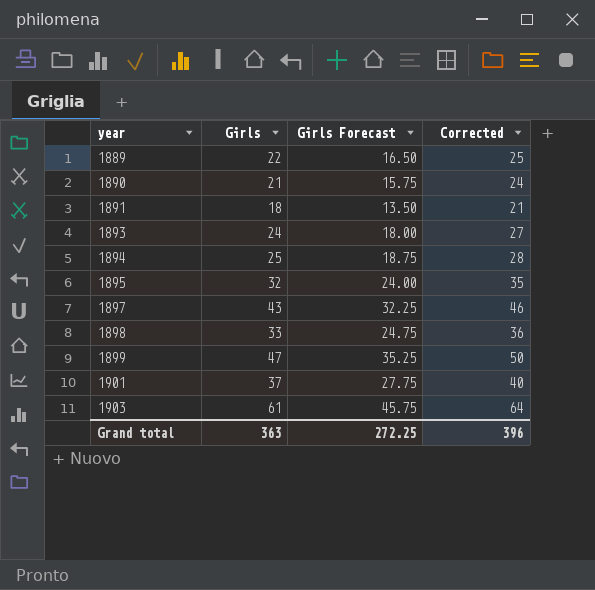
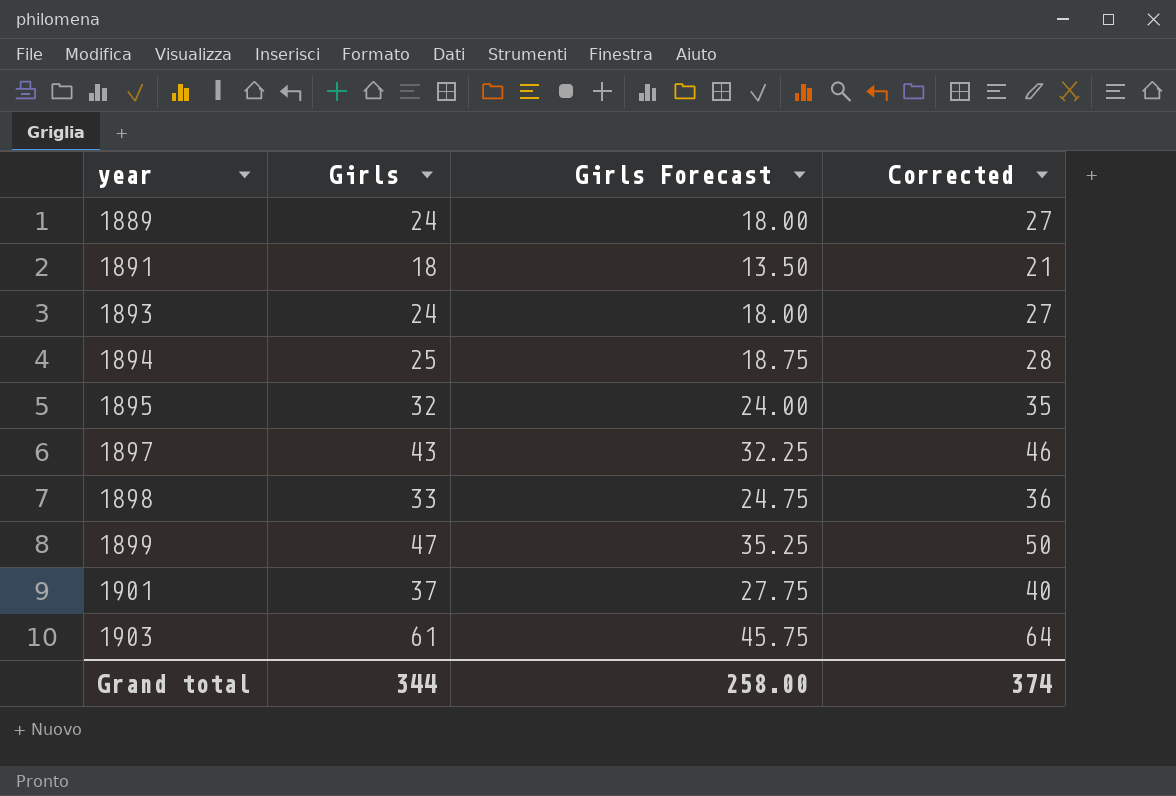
row 1890: 21 | 15.75 | 24 -> none
1889 | Girls: 22 -> 24
1889 | Girls Forecast: 16.50 -> 18.00
1889 | Corrected: 25 -> 27
Grand total | Girls: 363 -> 344
Grand total | Girls Forecast: 272.25 -> 258.00
Grand total | Corrected: 396 -> 374

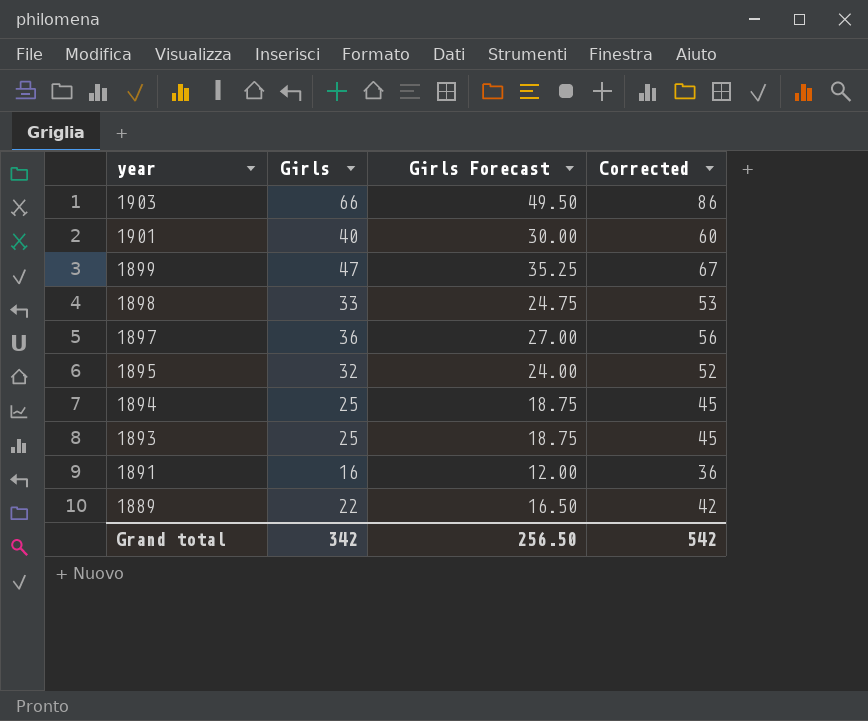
row order: year ascending -> year descending
column Corrected | formula: [Girls] + 3 -> [Girls] + 20
1903 | Girls: 61 -> 66
1903 | Girls Forecast: 45.75 -> 49.50
1901 | Girls: 37 -> 40
1901 | Girls Forecast: 27.75 -> 30.00
1897 | Girls: 43 -> 36
1897 | Girls Forecast: 32.25 -> 27.00
1893 | Girls: 24 -> 25
1893 | Girls Forecast: 18.00 -> 18.75
1891 | Girls: 18 -> 16
1891 | Girls Forecast: 13.50 -> 12.00
1889 | Girls: 24 -> 22
1889 | Girls Forecast: 18.00 -> 16.50
Grand total | Girls: 344 -> 342
Grand total | Girls Forecast: 258.00 -> 256.50
Grand total | Corrected: 374 -> 542

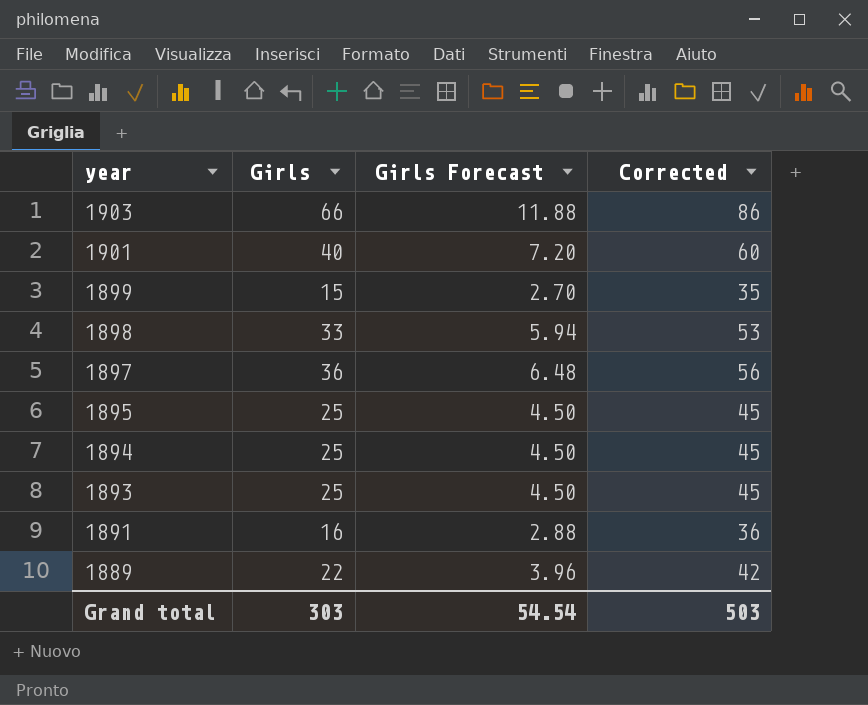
column Girls Forecast | formula: [Girls] * 0.75 -> [Girls] * 0.18
1899 | Girls: 47 -> 15
1899 | Corrected: 67 -> 35
1895 | Girls: 32 -> 25
1895 | Corrected: 52 -> 45
Grand total | Girls: 342 -> 303
Grand total | Girls Forecast: 256.50 -> 54.54
Grand total | Corrected: 542 -> 503

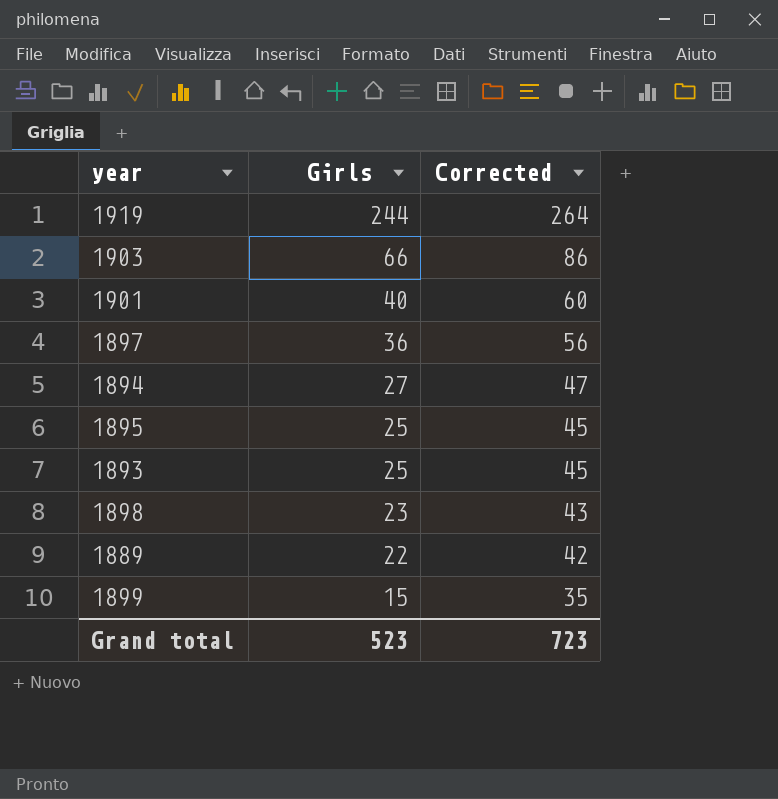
row order: year descending -> Girls descending
column Girls Forecast | formula: [Girls] * 0.18 -> none
row 1891: 16 | 2.88 | 36 -> none
row 1919: none -> 244 | 264
1894 | Girls: 25 -> 27
1894 | Corrected: 45 -> 47
1898 | Girls: 33 -> 23
1898 | Corrected: 53 -> 43
Grand total | Girls: 303 -> 523
Grand total | Corrected: 503 -> 723

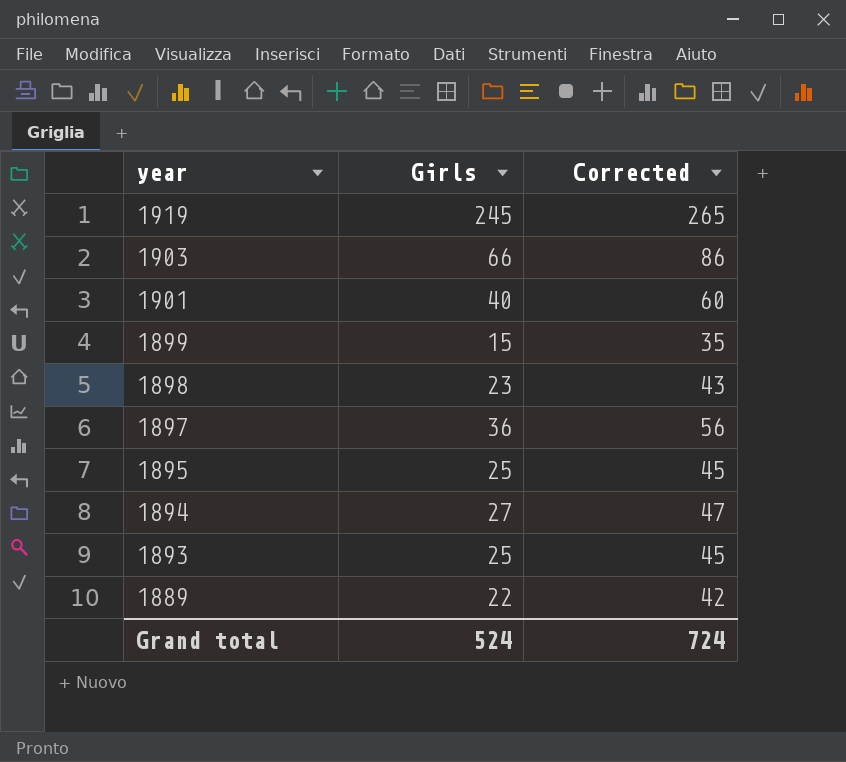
row order: Girls descending -> year descending
1919 | Girls: 244 -> 245
1919 | Corrected: 264 -> 265
Grand total | Girls: 523 -> 524
Grand total | Corrected: 723 -> 724

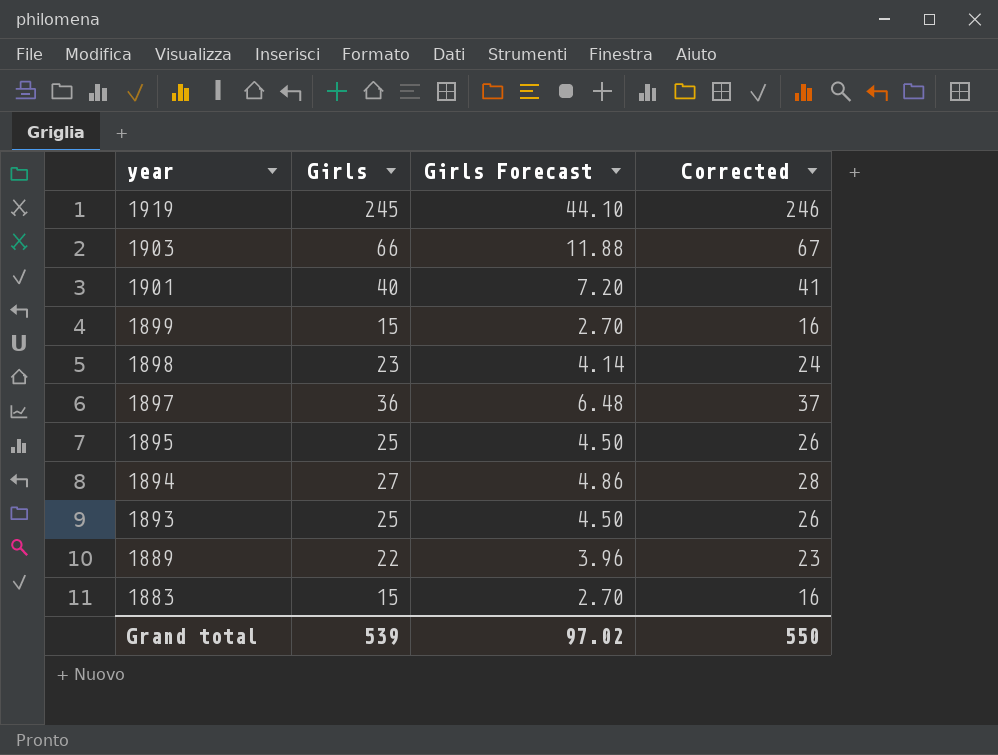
column Girls Forecast | formula: none -> [Girls] * 0.18
column Corrected | formula: [Girls] + 20 -> [Girls] + 1
row 1883: none -> 15 | 2.70 | 16
Grand total | Girls: 524 -> 539
Grand total | Corrected: 724 -> 550

